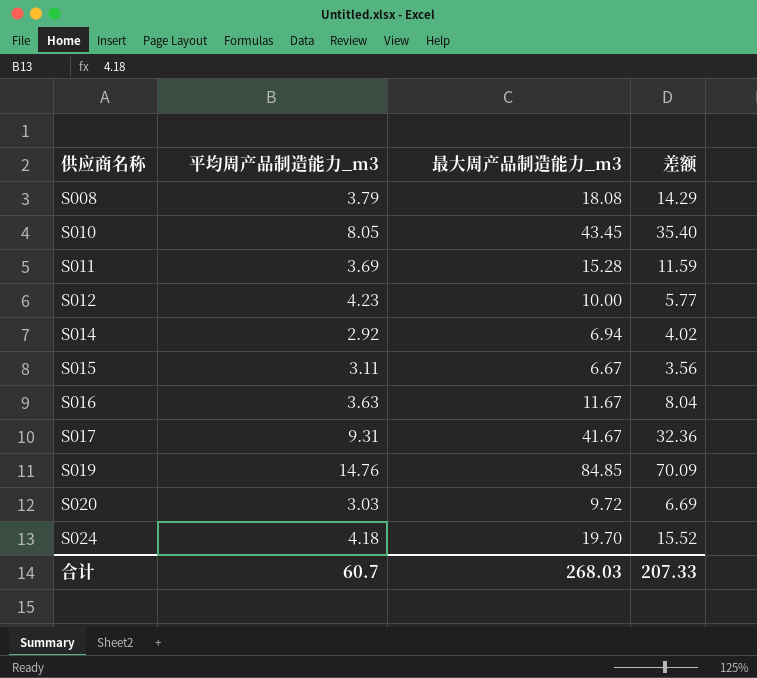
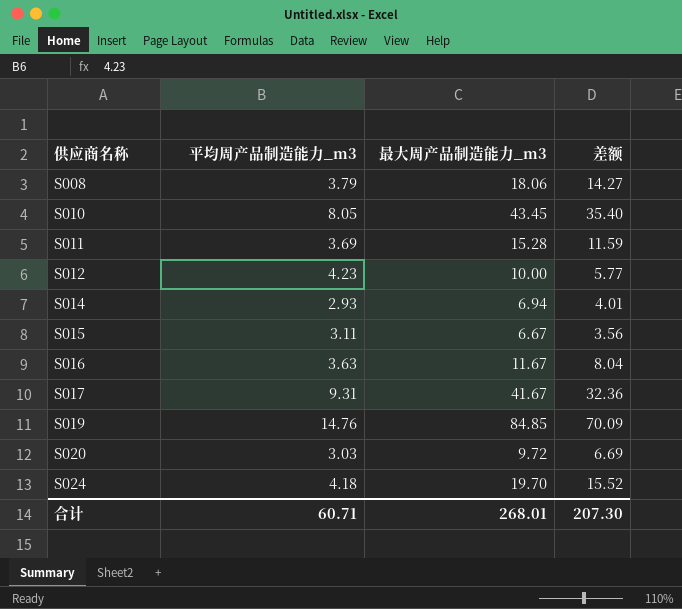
S008 | 最大周产品制造能力_m3: 18.08 -> 18.06
S008 | 差额: 14.29 -> 14.27
S014 | 平均周产品制造能力_m3: 2.92 -> 2.93
S014 | 差额: 4.02 -> 4.01
合计 | 平均周产品制造能力_m3: 60.7 -> 60.71
合计 | 最大周产品制造能力_m3: 268.03 -> 268.01
合计 | 差额: 207.33 -> 207.30

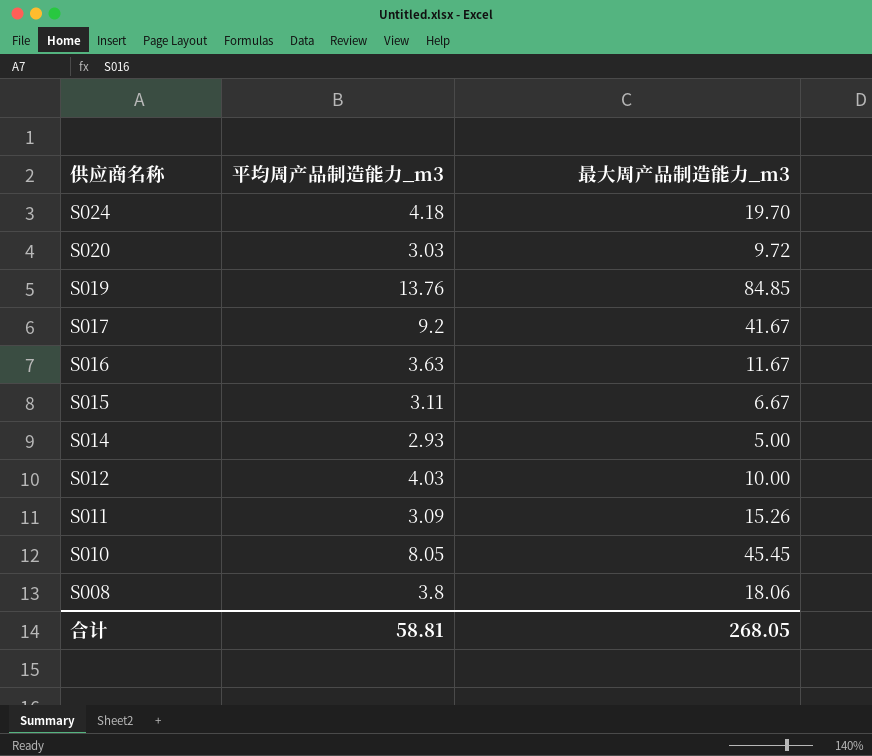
row order: 供应商名称 ascending -> 供应商名称 descending
column 差额 | formula: [最大周产品制造能力_m3] - [平均周产品制造能力_m3] -> none
S019 | 平均周产品制造能力_m3: 14.76 -> 13.76
S017 | 平均周产品制造能力_m3: 9.31 -> 9.2
S014 | 最大周产品制造能力_m3: 6.94 -> 5.00
S012 | 平均周产品制造能力_m3: 4.23 -> 4.03
S011 | 平均周产品制造能力_m3: 3.69 -> 3.09
S011 | 最大周产品制造能力_m3: 15.28 -> 15.26
S010 | 最大周产品制造能力_m3: 43.45 -> 45.45
S008 | 平均周产品制造能力_m3: 3.79 -> 3.8
合计 | 平均周产品制造能力_m3: 60.71 -> 58.81
合计 | 最大周产品制造能力_m3: 268.01 -> 268.05

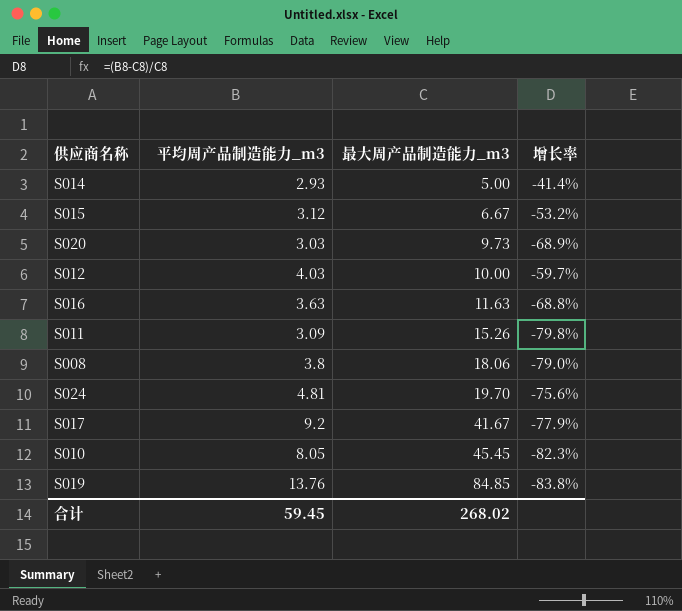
row order: 供应商名称 descending -> 最大周产品制造能力_m3 ascending
column 增长率 | formula: none -> ([平均周产品制造能力_m3] - [最大周产品制造能力_m3]) / [最大周产品制造能力_m3]
S015 | 平均周产品制造能力_m3: 3.11 -> 3.12
S020 | 最大周产品制造能力_m3: 9.72 -> 9.73
S016 | 最大周产品制造能力_m3: 11.67 -> 11.63
S024 | 平均周产品制造能力_m3: 4.18 -> 4.81
合计 | 平均周产品制造能力_m3: 58.81 -> 59.45
合计 | 最大周产品制造能力_m3: 268.05 -> 268.02

